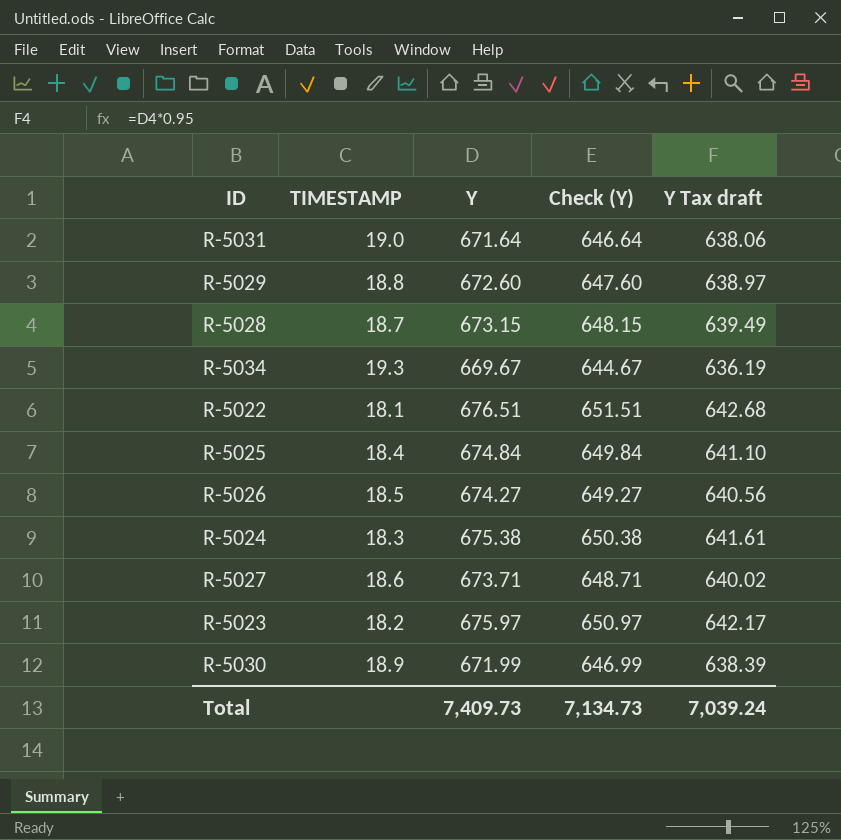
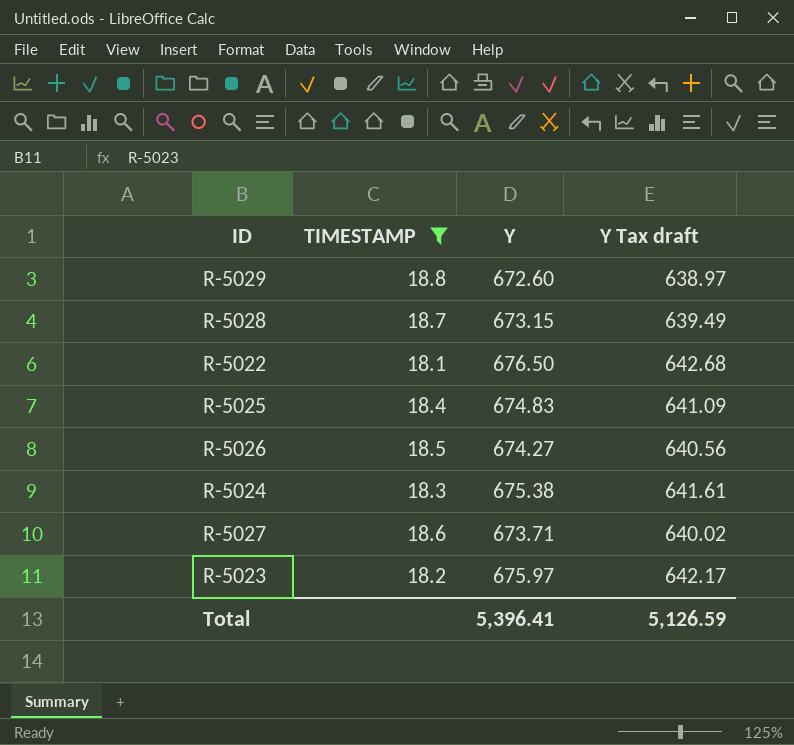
filter: none -> TIMESTAMP <= 18.8
column Check (Y) | formula: [Y] - 25 -> none
R-5022 | Y: 676.51 -> 676.50
R-5025 | Y: 674.84 -> 674.83
R-5025 | Y Tax draft: 641.10 -> 641.09
Total | Y: 7,409.73 -> 5,396.41
Total | Y Tax draft: 7,039.24 -> 5,126.59

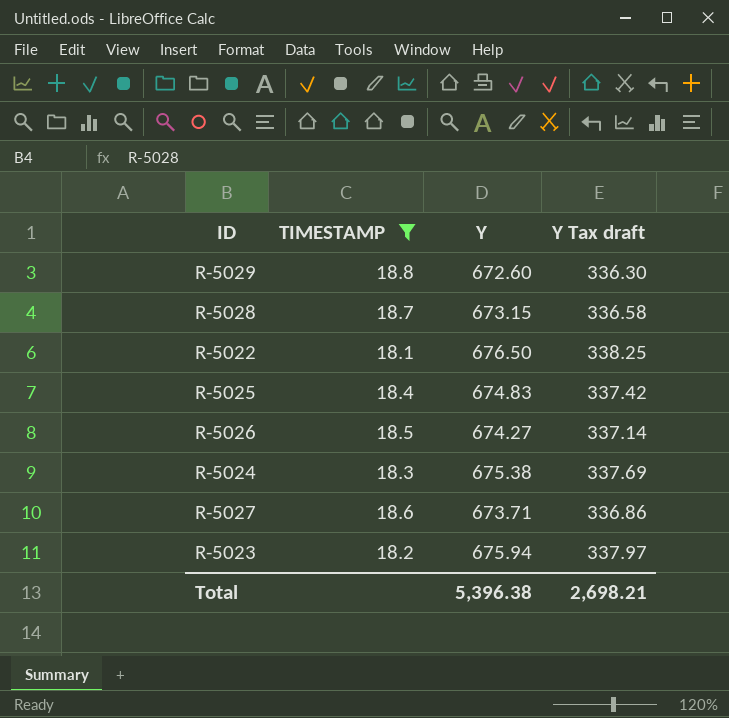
column Y Tax draft | formula: [Y] * 0.95 -> [Y] * 0.5
R-5023 | Y: 675.97 -> 675.94
Total | Y: 5,396.41 -> 5,396.38
Total | Y Tax draft: 5,126.59 -> 2,698.21

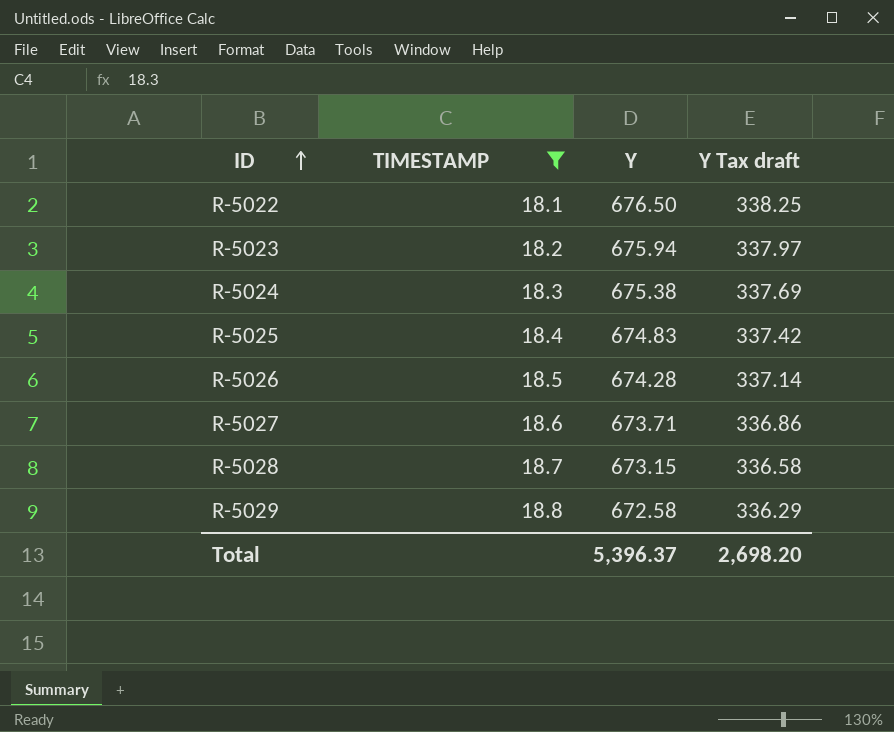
row order: none -> ID ascending
R-5026 | Y: 674.27 -> 674.28
R-5029 | Y: 672.60 -> 672.58
R-5029 | Y Tax draft: 336.30 -> 336.29
Total | Y: 5,396.38 -> 5,396.37
Total | Y Tax draft: 2,698.21 -> 2,698.20

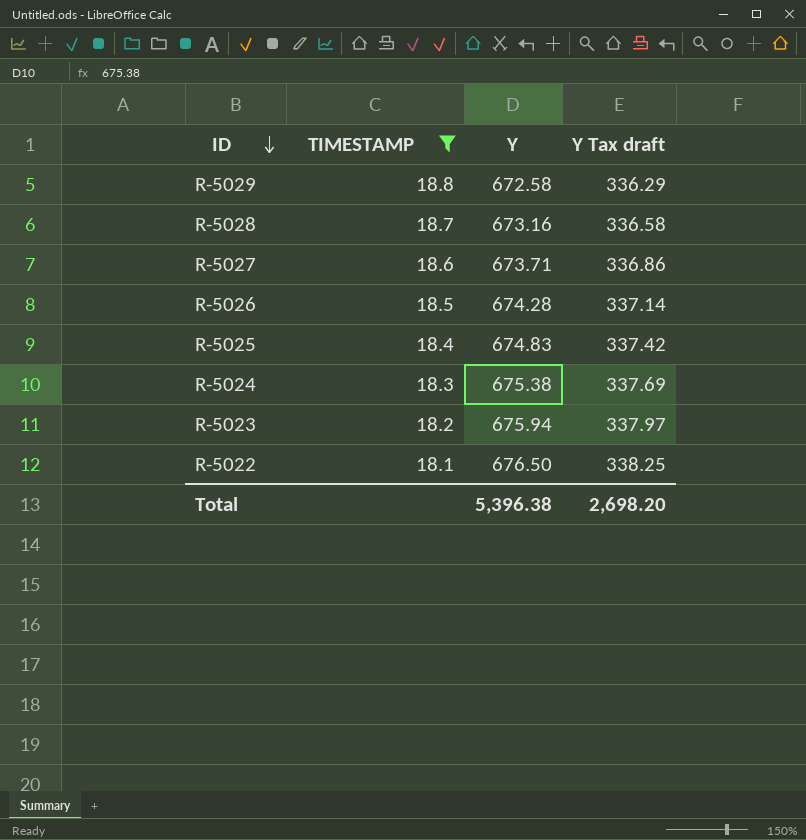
row order: ID ascending -> ID descending
R-5028 | Y: 673.15 -> 673.16
Total | Y: 5,396.37 -> 5,396.38

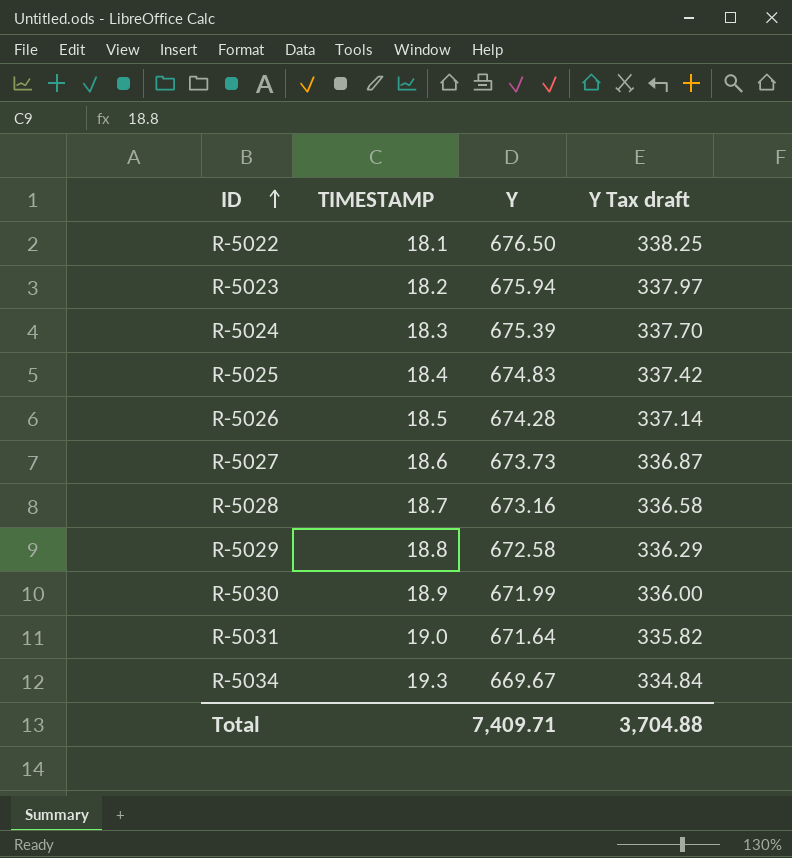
filter: TIMESTAMP <= 18.8 -> none
row order: ID descending -> ID ascending
R-5024 | Y: 675.38 -> 675.39
R-5024 | Y Tax draft: 337.69 -> 337.70
R-5027 | Y: 673.71 -> 673.73
R-5027 | Y Tax draft: 336.86 -> 336.87
Total | Y: 5,396.38 -> 7,409.71
Total | Y Tax draft: 2,698.20 -> 3,704.88

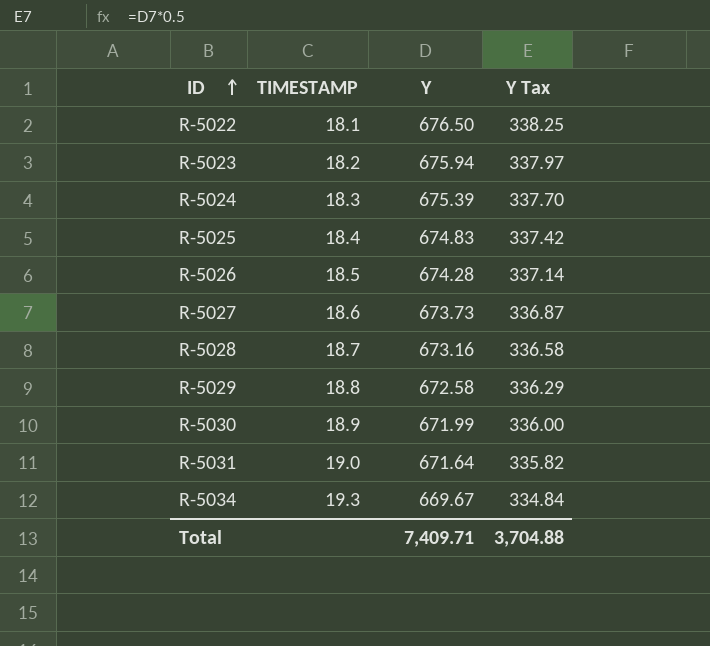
column name: Y Tax draft -> Y Tax

